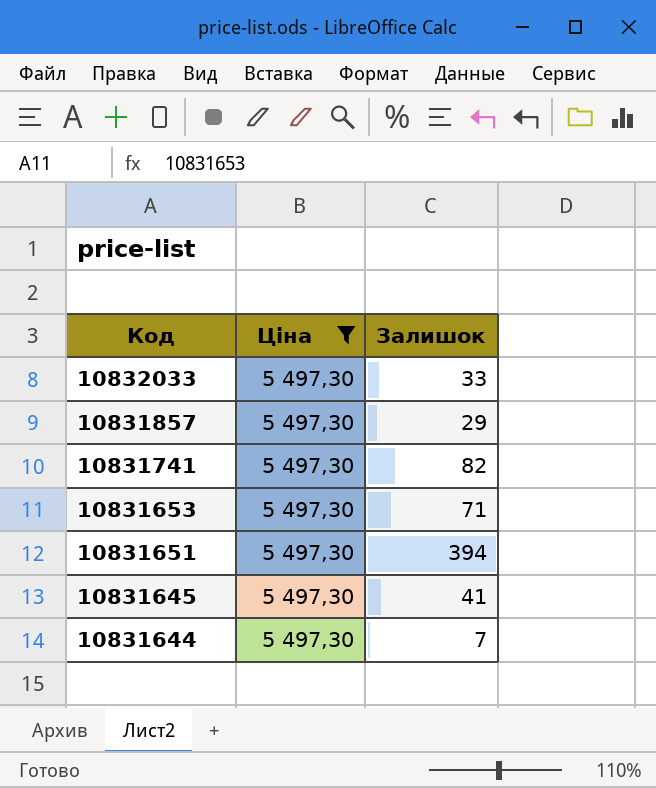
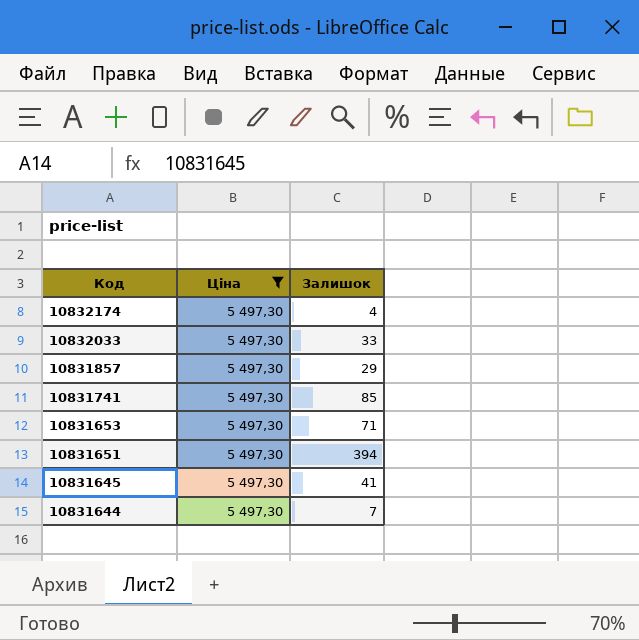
row 10832174: none -> 5 497,30 | 4
10831741 | Залишок: 82 -> 85

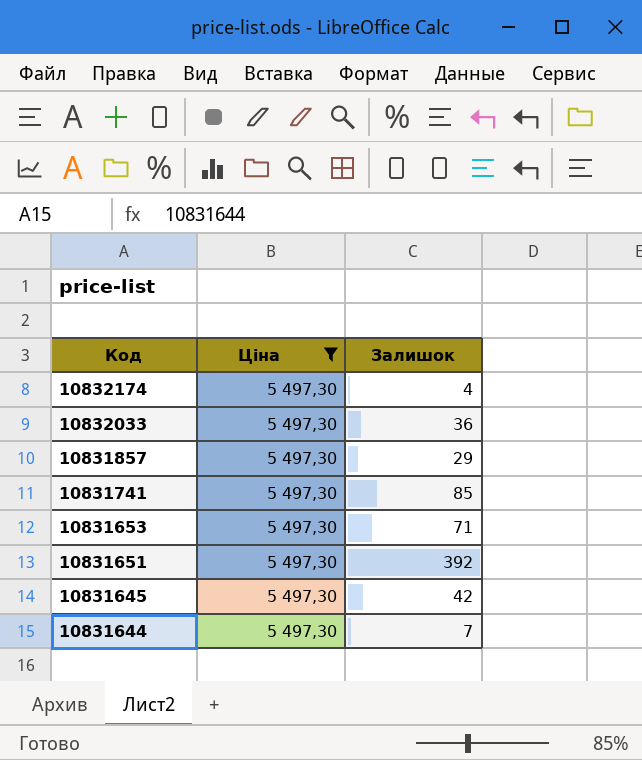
10832033 | Залишок: 33 -> 36
10831651 | Залишок: 394 -> 392
10831645 | Залишок: 41 -> 42

